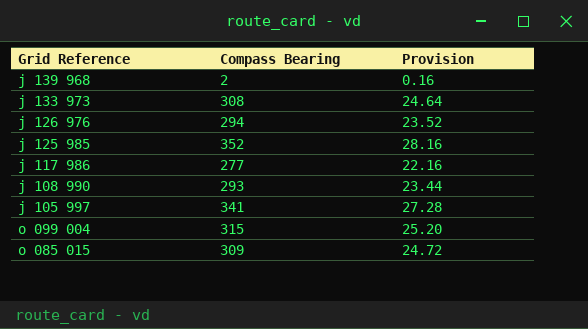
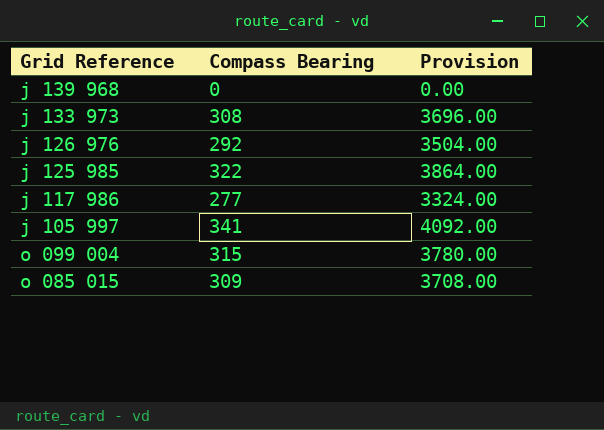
column Provision | formula: [Compass Bearing] * 0.08 -> [Compass Bearing] * 12
row j 108 990: 293 | 23.44 -> none
j 139 968 | Compass Bearing: 2 -> 0
j 126 976 | Compass Bearing: 294 -> 292
j 125 985 | Compass Bearing: 352 -> 322

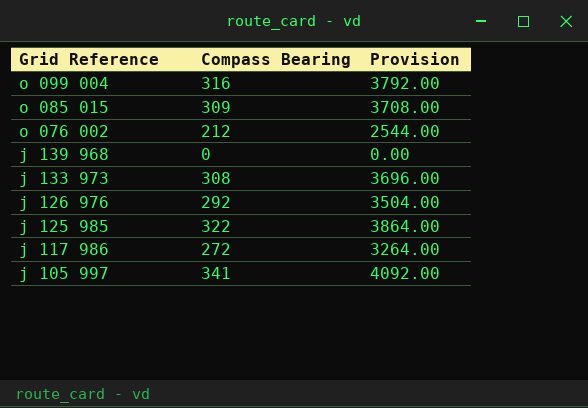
row order: none -> Grid Reference descending
o 099 004 | Compass Bearing: 315 -> 316
o 099 004 | Provision: 3780.00 -> 3792.00
row o 076 002: none -> 212 | 2544.00
j 117 986 | Compass Bearing: 277 -> 272
j 117 986 | Provision: 3324.00 -> 3264.00

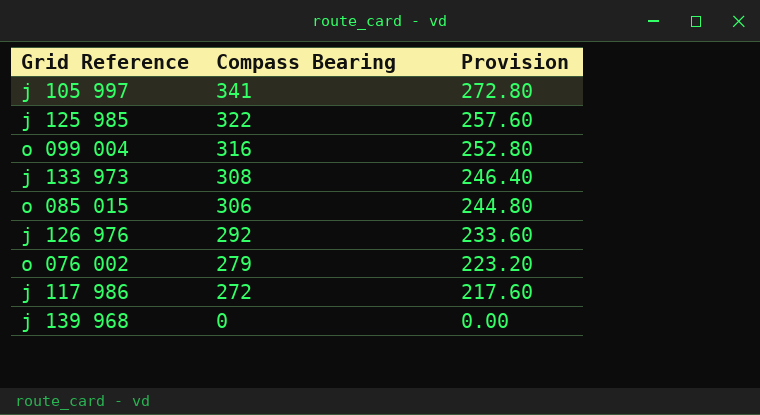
row order: Grid Reference descending -> Compass Bearing descending
column Provision | formula: [Compass Bearing] * 12 -> [Compass Bearing] * 0.8
o 085 015 | Compass Bearing: 309 -> 306
o 076 002 | Compass Bearing: 212 -> 279

